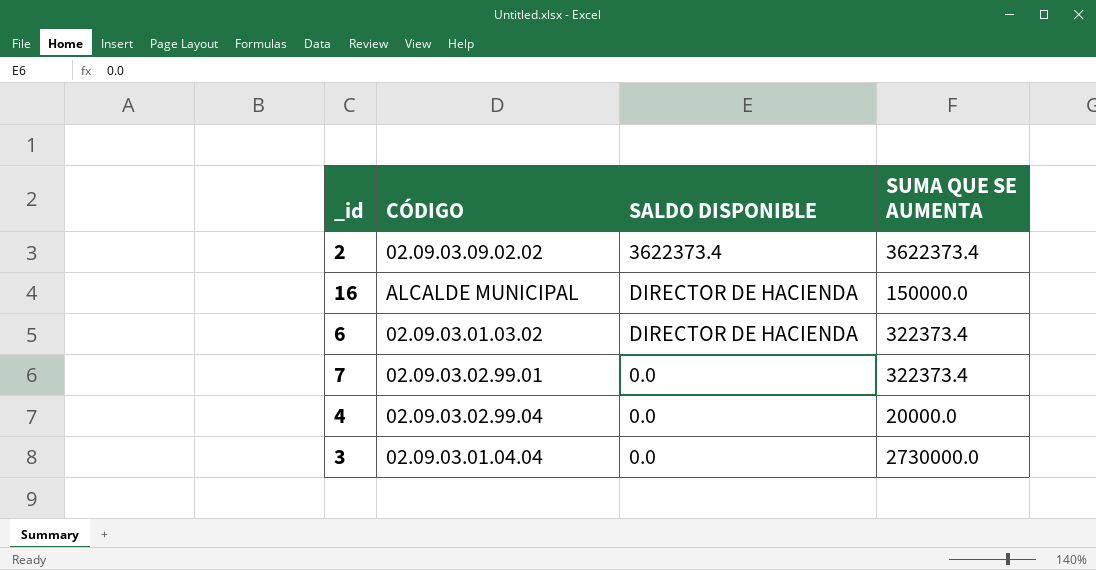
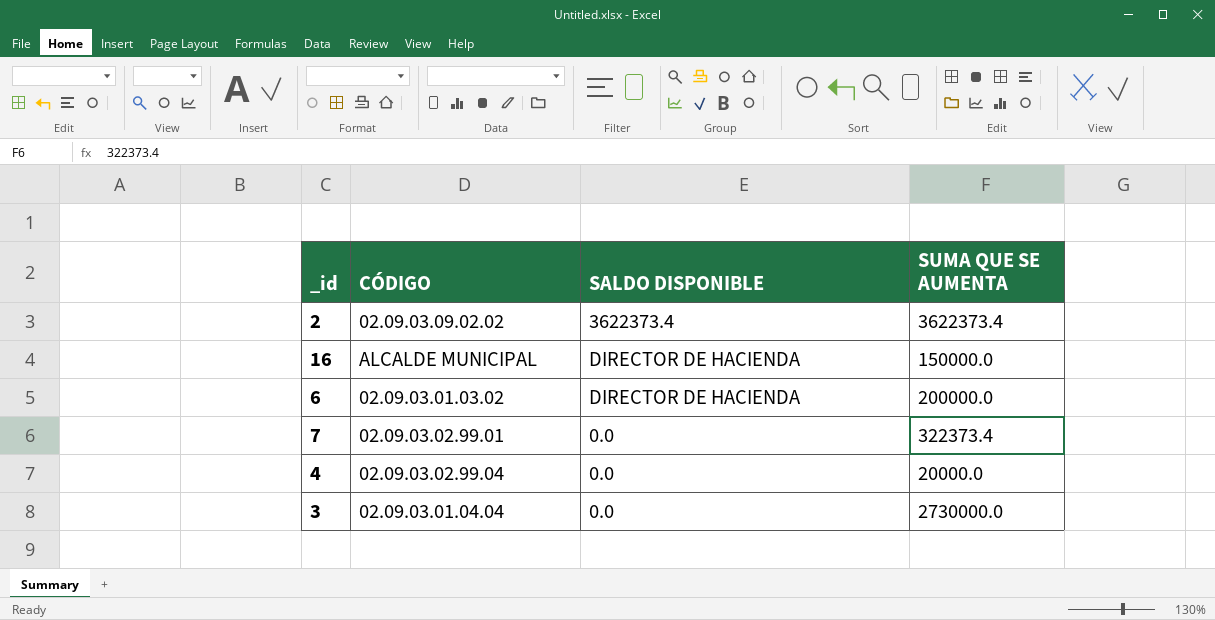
6 | SUMA QUE SE AUMENTA: 322373.4 -> 200000.0

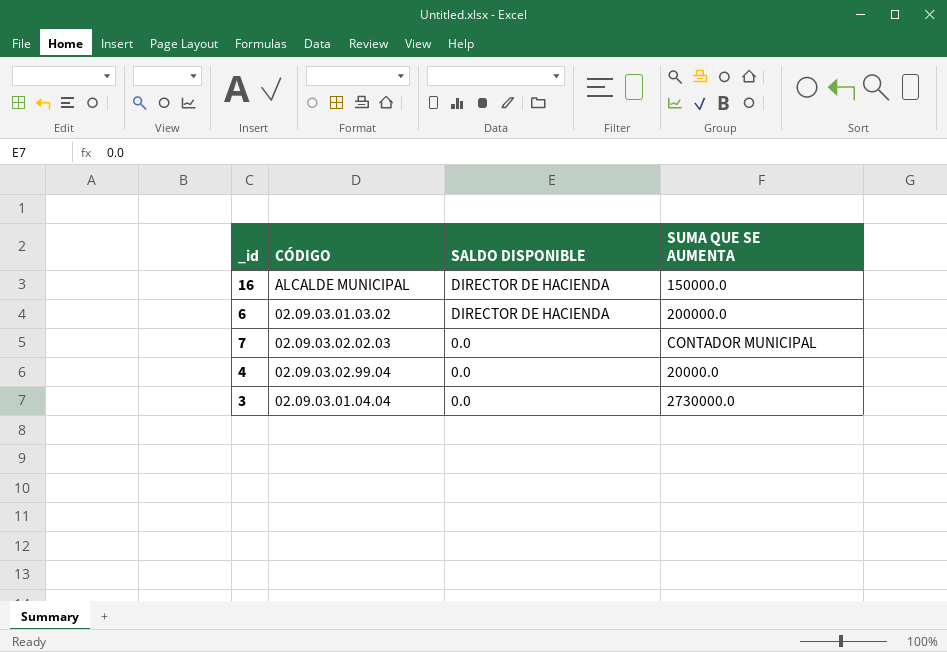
row 2: 02.09.03.09.02.02 | 3622373.4 | 3622373.4 -> none
7 | CÓDIGO: 02.09.03.02.99.01 -> 02.09.03.02.02.03
7 | SUMA QUE SE AUMENTA: 322373.4 -> CONTADOR MUNICIPAL

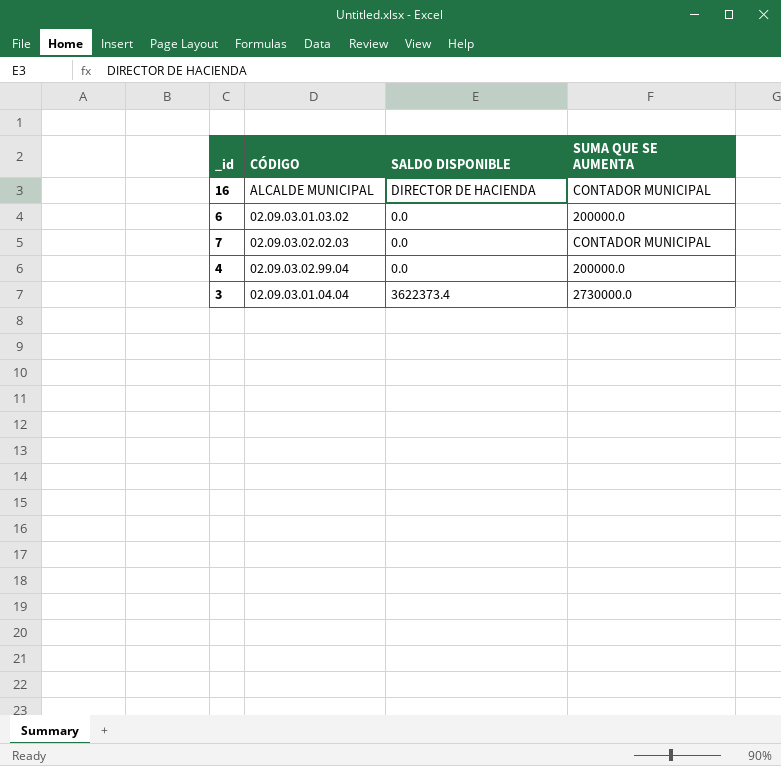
16 | SUMA QUE SE AUMENTA: 150000.0 -> CONTADOR MUNICIPAL
6 | SALDO DISPONIBLE: DIRECTOR DE HACIENDA -> 0.0
4 | SUMA QUE SE AUMENTA: 20000.0 -> 200000.0
3 | SALDO DISPONIBLE: 0.0 -> 3622373.4

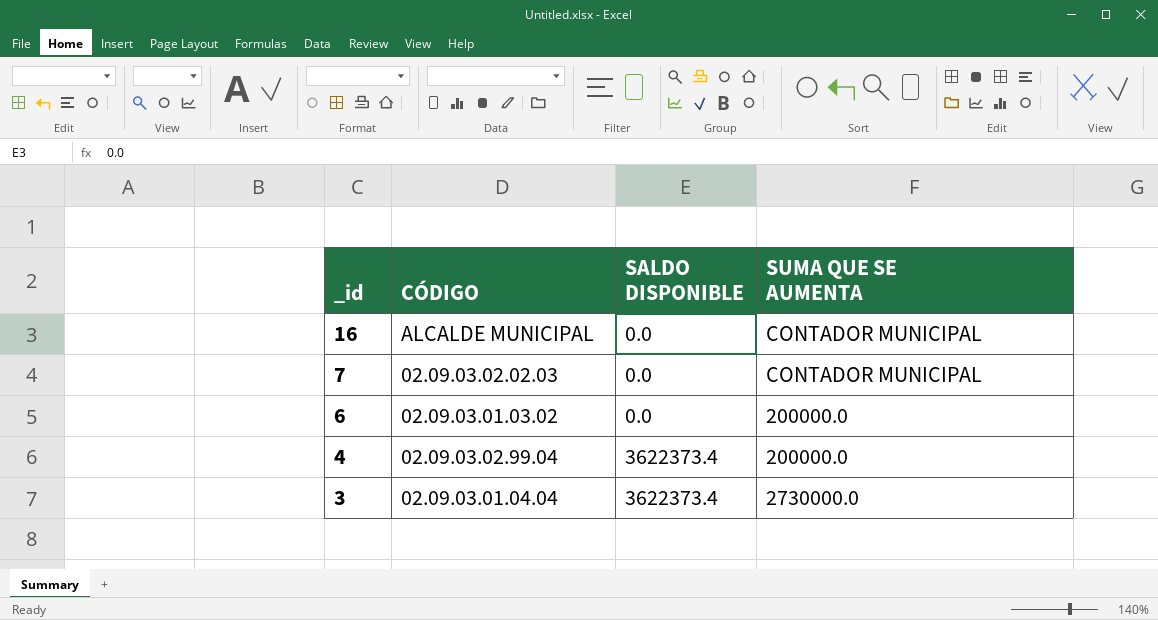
row order: none -> _id descending
16 | SALDO DISPONIBLE: DIRECTOR DE HACIENDA -> 0.0
4 | SALDO DISPONIBLE: 0.0 -> 3622373.4

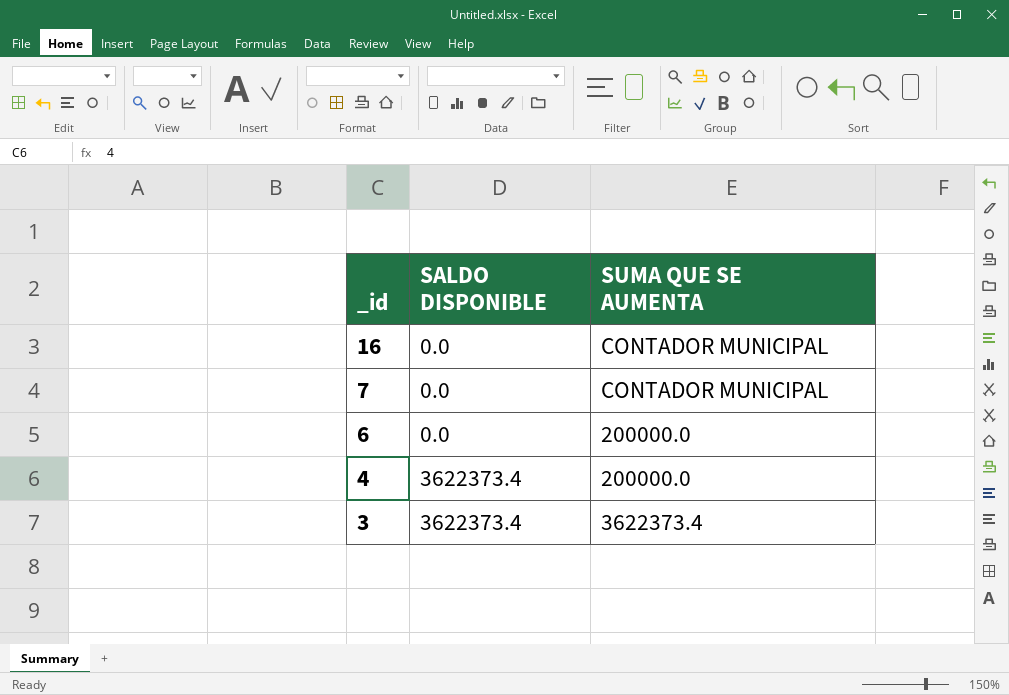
column CÓDIGO | position: 2 -> none
3 | SUMA QUE SE AUMENTA: 2730000.0 -> 3622373.4

